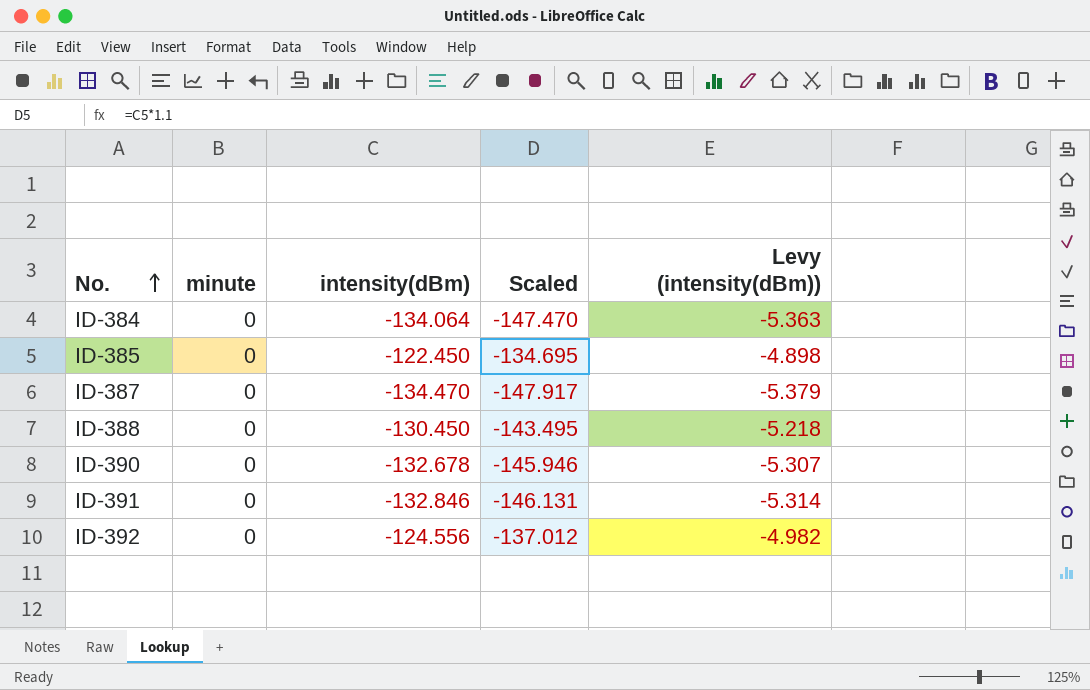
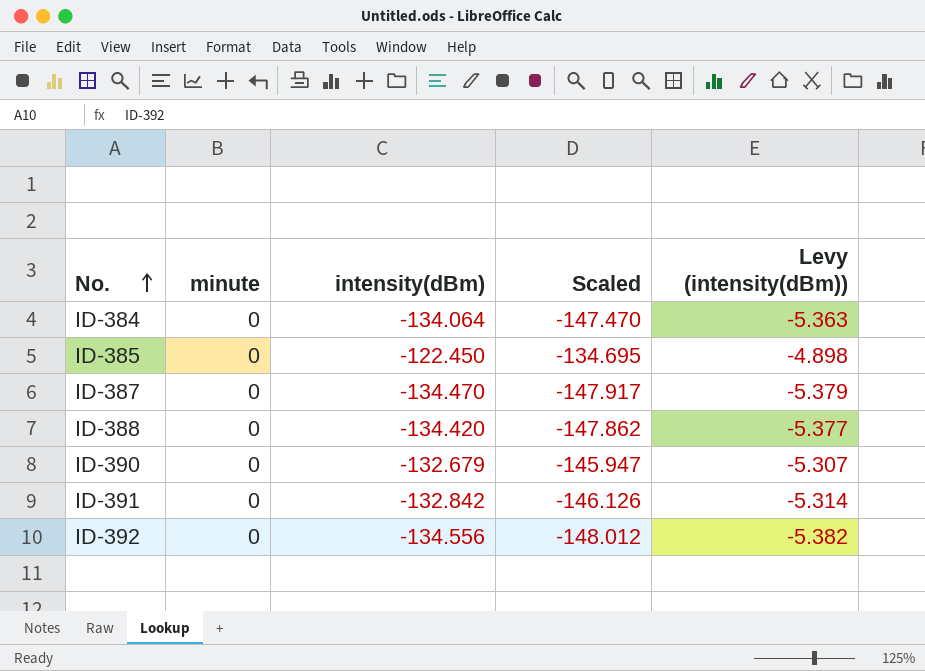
ID-388 | intensity(dBm): -130.450 -> -134.420
ID-388 | Scaled: -143.495 -> -147.862
ID-388 | Levy (intensity(dBm)): -5.218 -> -5.377
ID-390 | intensity(dBm): -132.678 -> -132.679
ID-390 | Scaled: -145.946 -> -145.947
ID-391 | intensity(dBm): -132.846 -> -132.842
ID-391 | Scaled: -146.131 -> -146.126
ID-392 | intensity(dBm): -124.556 -> -134.556
ID-392 | Scaled: -137.012 -> -148.012
ID-392 | Levy (intensity(dBm)): -4.982 -> -5.382

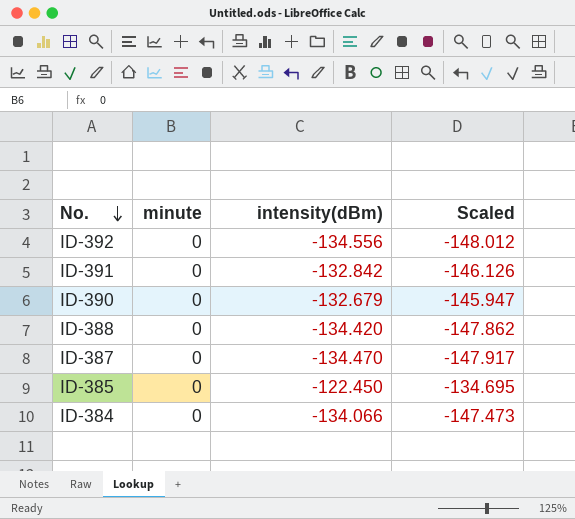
row order: No. ascending -> No. descending
column Levy (intensity(dBm)) | formula: [intensity(dBm)] * 0.04 -> none
ID-384 | intensity(dBm): -134.064 -> -134.066
ID-384 | Scaled: -147.470 -> -147.473

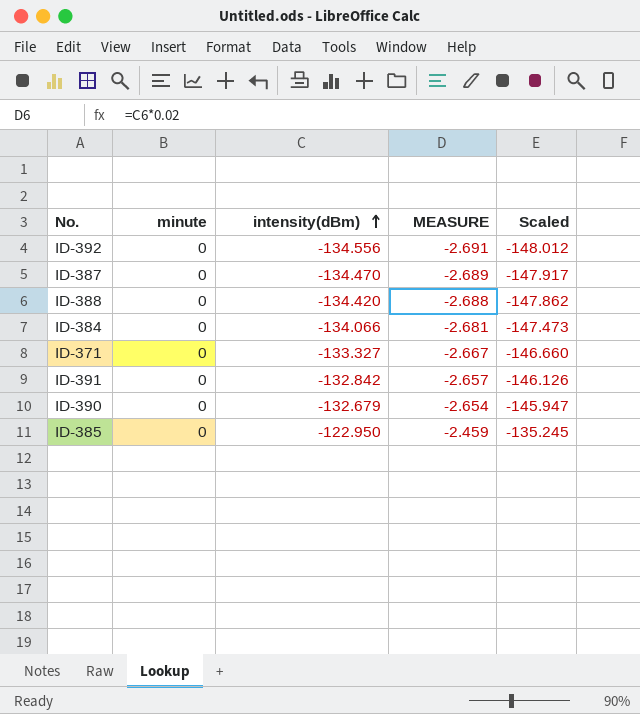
row order: No. descending -> intensity(dBm) ascending
column MEASURE | formula: none -> [intensity(dBm)] * 0.02
row ID-371: none -> 0 | -133.327 | -2.667 | -146.660
ID-385 | intensity(dBm): -122.450 -> -122.950
ID-385 | Scaled: -134.695 -> -135.245

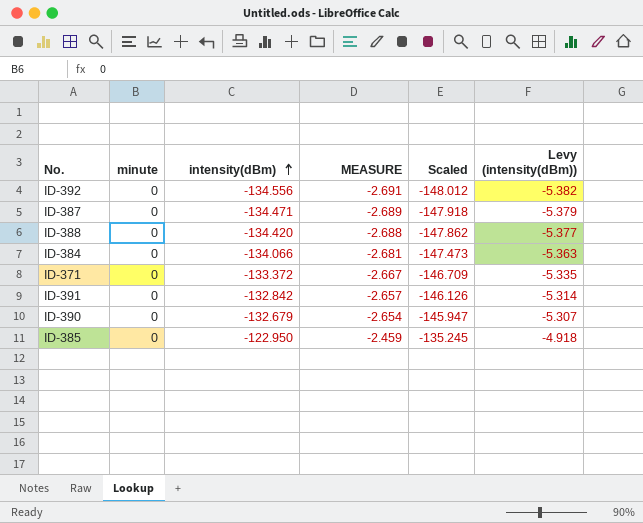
column Levy (intensity(dBm)) | formula: none -> [intensity(dBm)] * 0.04
ID-387 | intensity(dBm): -134.470 -> -134.471
ID-387 | Scaled: -147.917 -> -147.918
ID-371 | intensity(dBm): -133.327 -> -133.372
ID-371 | Scaled: -146.660 -> -146.709

